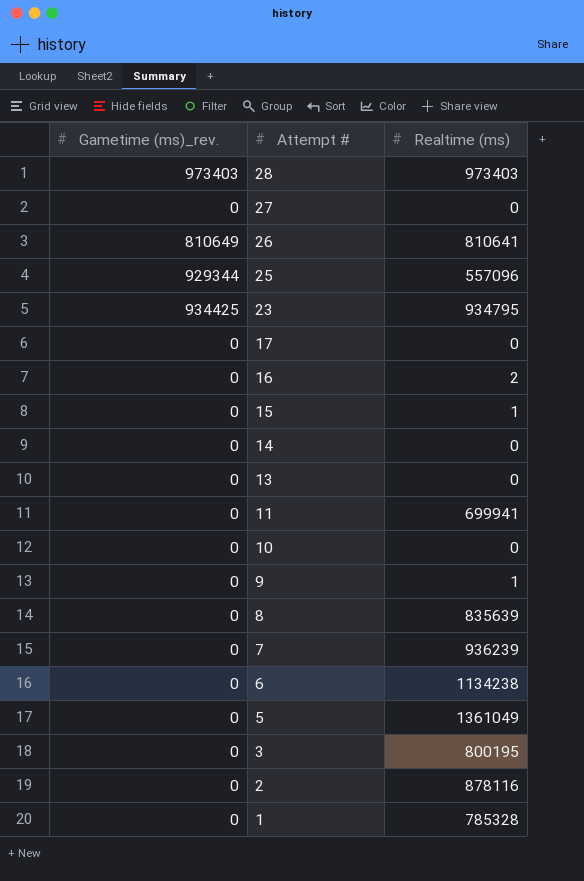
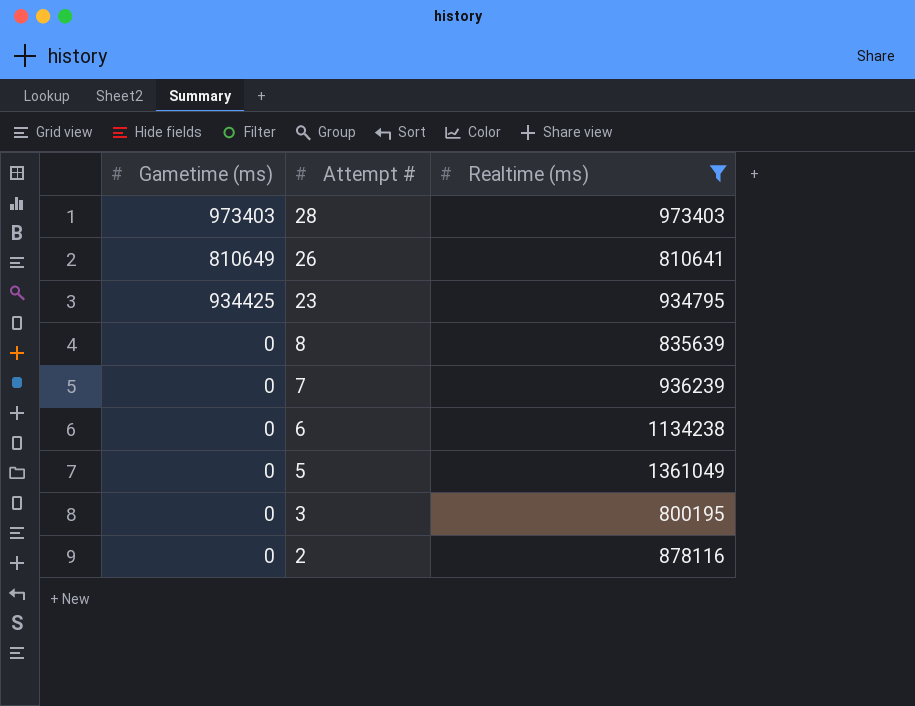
filter: none -> Realtime (ms) >= 800195
column name: Gametime (ms)_rev. -> Gametime (ms)

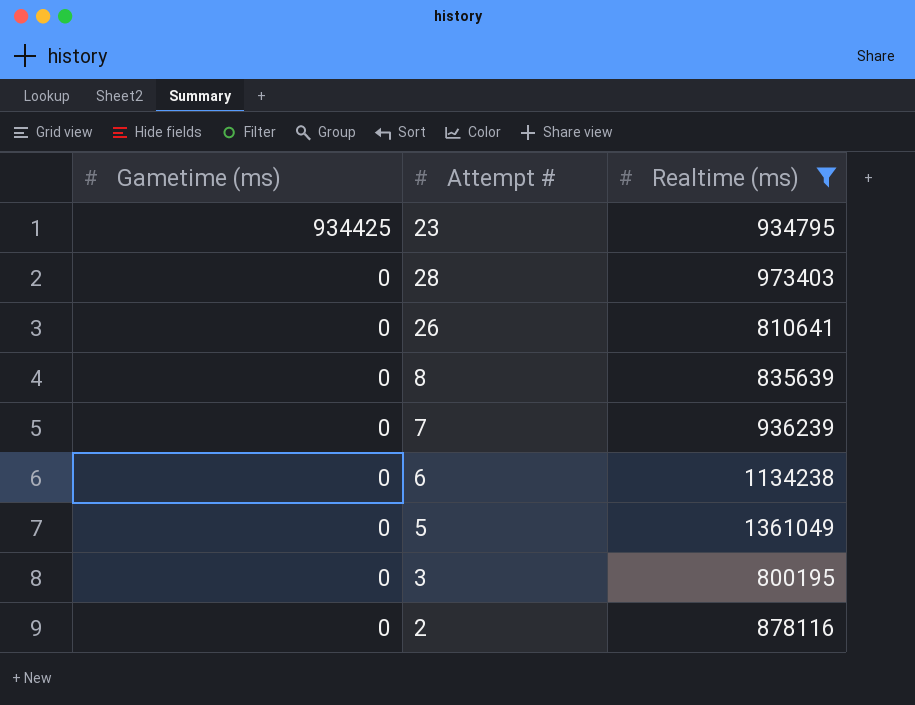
row order: Attempt # descending -> Gametime (ms) descending
28 | Gametime (ms): 973403 -> 0
26 | Gametime (ms): 810649 -> 0

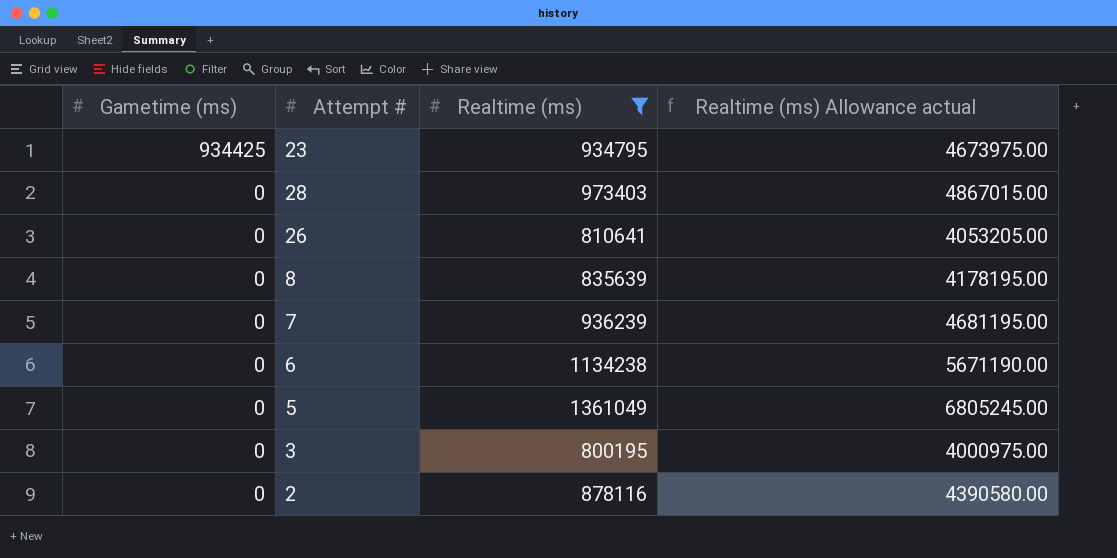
column Realtime (ms) Allowance actual | formula: none -> [Realtime (ms)] * 5

